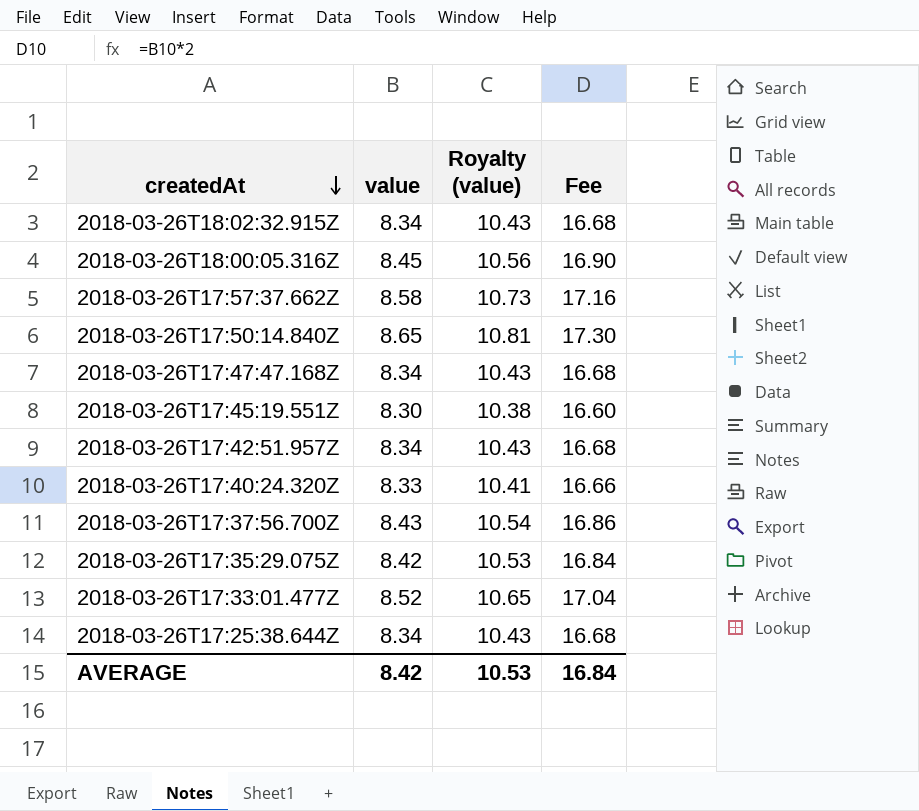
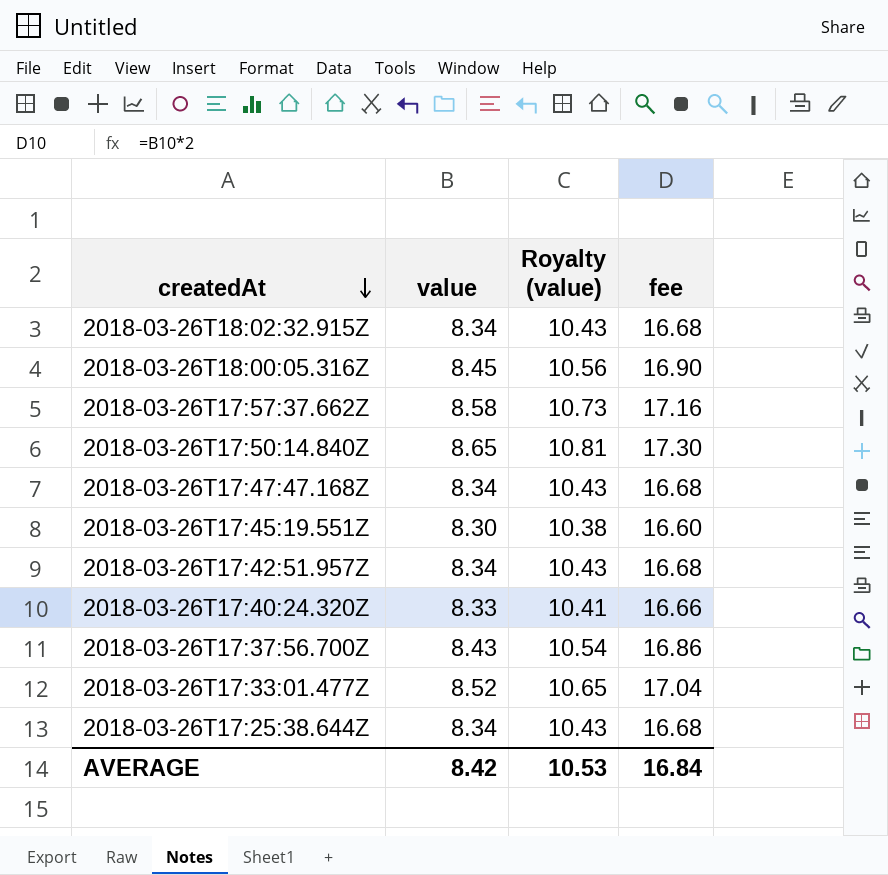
column name: Fee -> fee
row 2018-03-26T17:35:29.075Z: 8.42 | 10.53 | 16.84 -> none

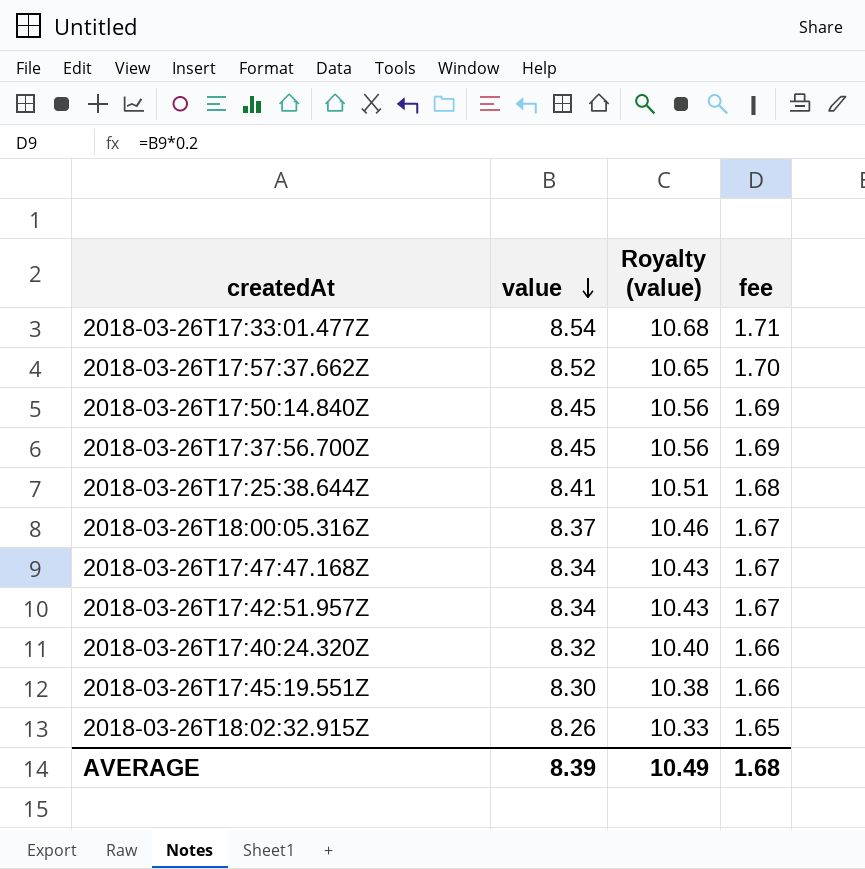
row order: createdAt descending -> value descending
column fee | formula: [value] * 2 -> [value] * 0.2
2018-03-26T17:33:01.477Z | value: 8.52 -> 8.54
2018-03-26T17:33:01.477Z | Royalty (value): 10.65 -> 10.68
2018-03-26T17:57:37.662Z | value: 8.58 -> 8.52
2018-03-26T17:57:37.662Z | Royalty (value): 10.73 -> 10.65
2018-03-26T17:50:14.840Z | value: 8.65 -> 8.45
2018-03-26T17:50:14.840Z | Royalty (value): 10.81 -> 10.56
2018-03-26T17:37:56.700Z | value: 8.43 -> 8.45
2018-03-26T17:37:56.700Z | Royalty (value): 10.54 -> 10.56
2018-03-26T17:25:38.644Z | value: 8.34 -> 8.41
2018-03-26T17:25:38.644Z | Royalty (value): 10.43 -> 10.51
2018-03-26T18:00:05.316Z | value: 8.45 -> 8.37
2018-03-26T18:00:05.316Z | Royalty (value): 10.56 -> 10.46
2018-03-26T17:40:24.320Z | value: 8.33 -> 8.32
2018-03-26T17:40:24.320Z | Royalty (value): 10.41 -> 10.40
2018-03-26T18:02:32.915Z | value: 8.34 -> 8.26
2018-03-26T18:02:32.915Z | Royalty (value): 10.43 -> 10.33
AVERAGE | value: 8.42 -> 8.39
AVERAGE | Royalty (value): 10.53 -> 10.49
AVERAGE | fee: 16.84 -> 1.68

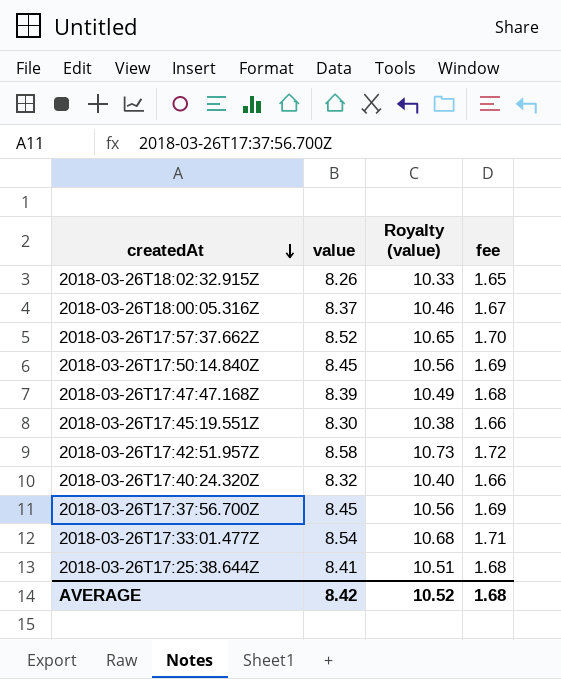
row order: value descending -> createdAt descending
2018-03-26T17:47:47.168Z | value: 8.34 -> 8.39
2018-03-26T17:47:47.168Z | Royalty (value): 10.43 -> 10.49
2018-03-26T17:47:47.168Z | fee: 1.67 -> 1.68
2018-03-26T17:42:51.957Z | value: 8.34 -> 8.58
2018-03-26T17:42:51.957Z | Royalty (value): 10.43 -> 10.73
2018-03-26T17:42:51.957Z | fee: 1.67 -> 1.72
AVERAGE | value: 8.39 -> 8.42
AVERAGE | Royalty (value): 10.49 -> 10.52

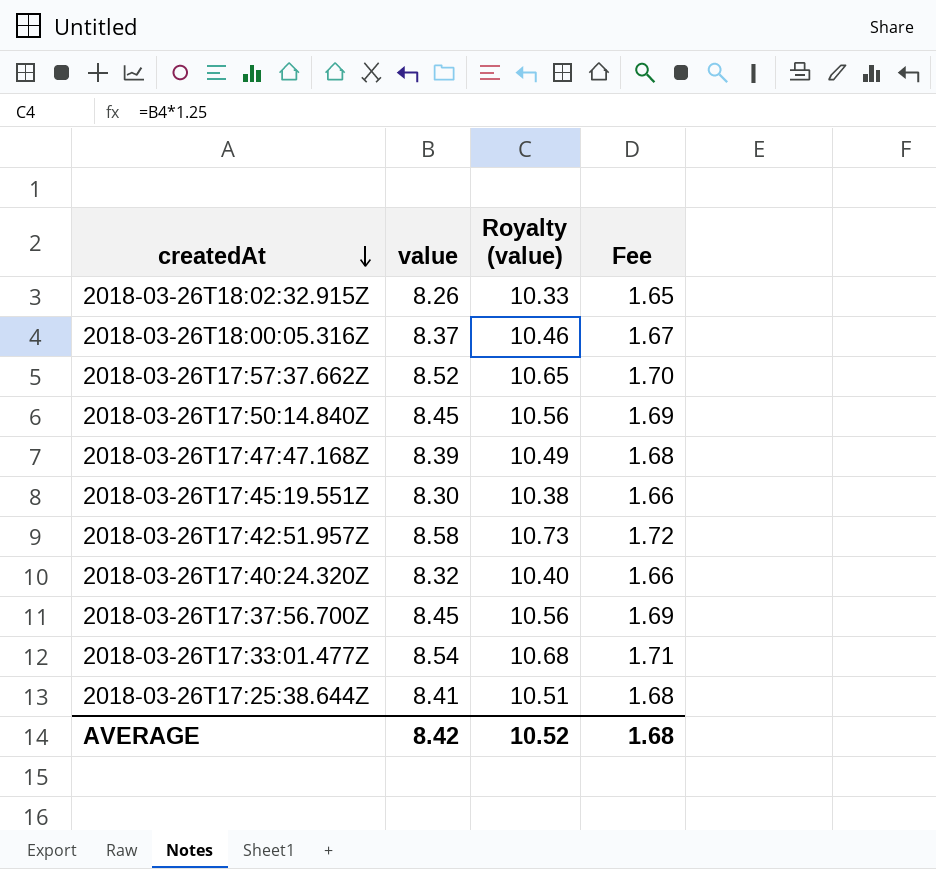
column name: fee -> Fee

